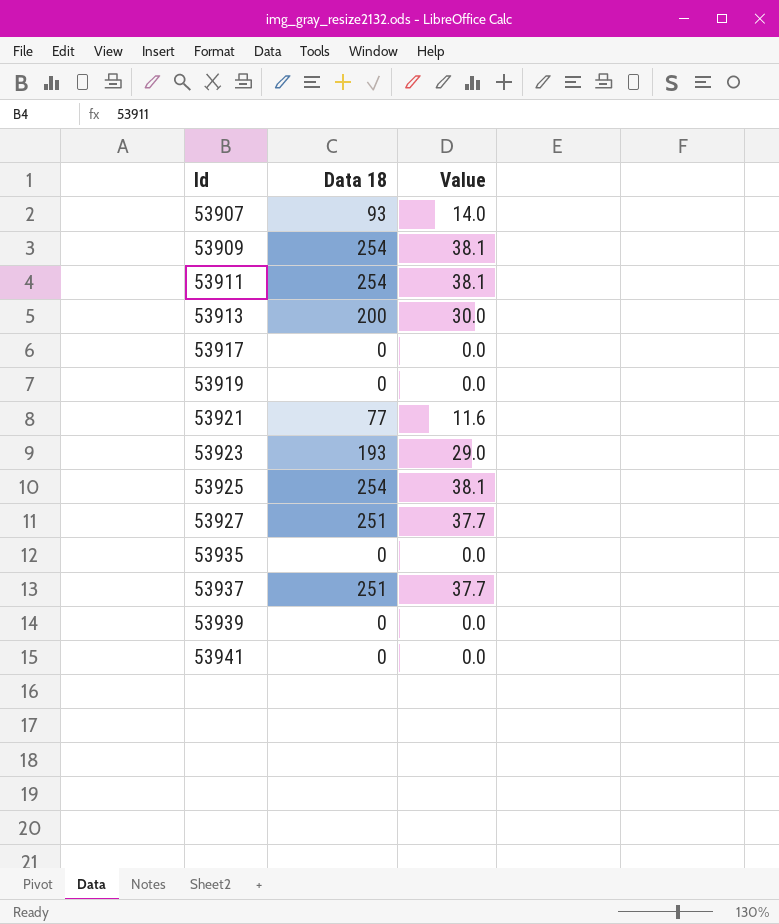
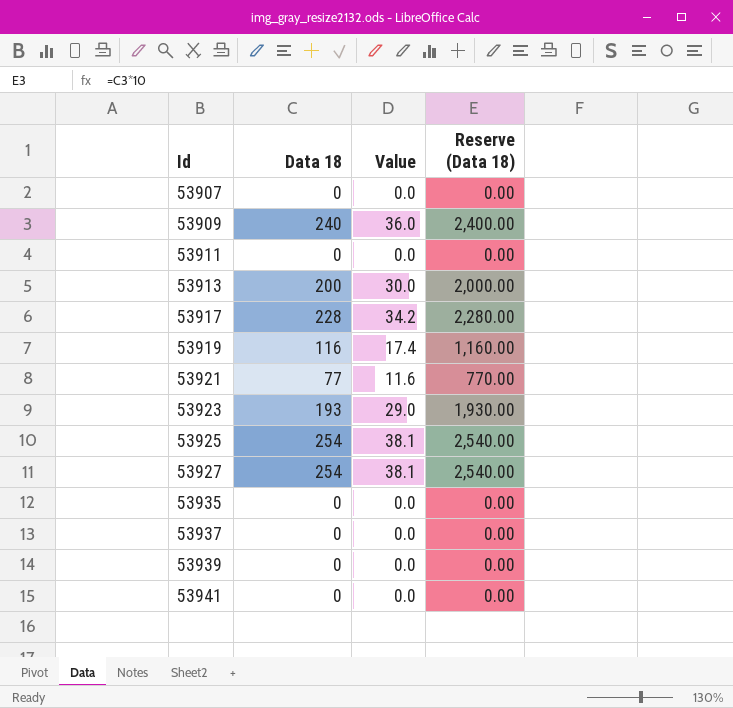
column Reserve (Data 18) | formula: none -> [Data 18] * 10
53907 | Data 18: 93 -> 0
53907 | Value: 14.0 -> 0.0
53909 | Data 18: 254 -> 240
53909 | Value: 38.1 -> 36.0
53911 | Data 18: 254 -> 0
53911 | Value: 38.1 -> 0.0
53917 | Data 18: 0 -> 228
53917 | Value: 0.0 -> 34.2
53919 | Data 18: 0 -> 116
53919 | Value: 0.0 -> 17.4
53927 | Data 18: 251 -> 254
53927 | Value: 37.7 -> 38.1
53937 | Data 18: 251 -> 0
53937 | Value: 37.7 -> 0.0

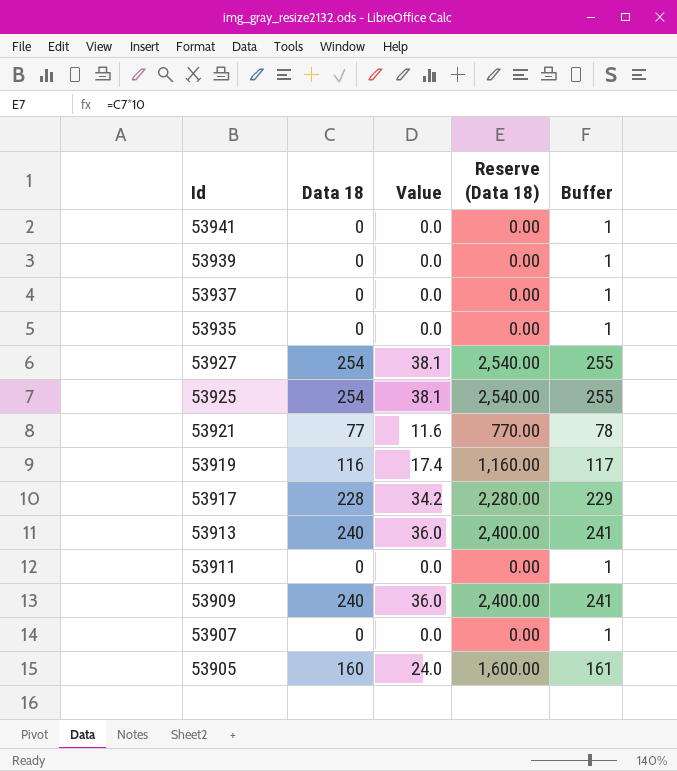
row order: Id ascending -> Id descending
column Buffer | formula: none -> [Data 18] + 1
row 53923: 193 | 29.0 | 1,930.00 -> none
53913 | Data 18: 200 -> 240
53913 | Value: 30.0 -> 36.0
53913 | Reserve (Data 18): 2,000.00 -> 2,400.00
row 53905: none -> 160 | 24.0 | 1,600.00 | 161

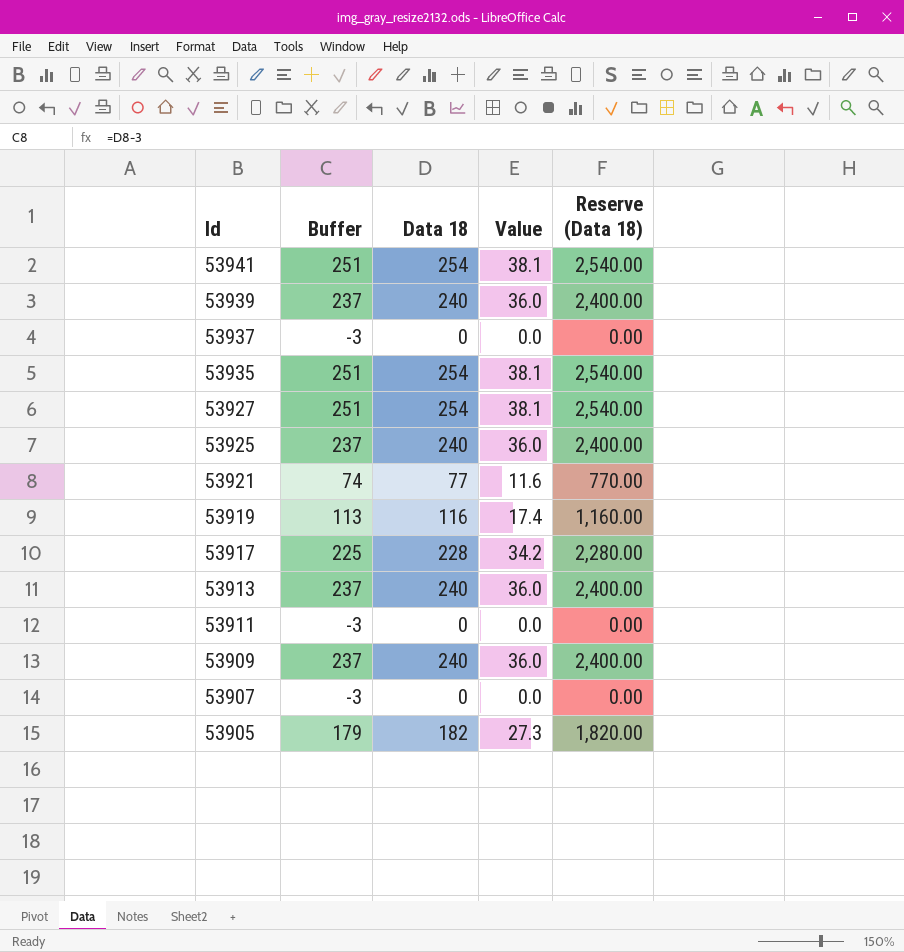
column Buffer | formula: [Data 18] + 1 -> [Data 18] - 3
column Buffer | position: 5 -> 2
53941 | Data 18: 0 -> 254
53941 | Value: 0.0 -> 38.1
53941 | Reserve (Data 18): 0.00 -> 2,540.00
53939 | Data 18: 0 -> 240
53939 | Value: 0.0 -> 36.0
53939 | Reserve (Data 18): 0.00 -> 2,400.00
53935 | Data 18: 0 -> 254
53935 | Value: 0.0 -> 38.1
53935 | Reserve (Data 18): 0.00 -> 2,540.00
53925 | Data 18: 254 -> 240
53925 | Value: 38.1 -> 36.0
53925 | Reserve (Data 18): 2,540.00 -> 2,400.00
53905 | Data 18: 160 -> 182
53905 | Value: 24.0 -> 27.3
53905 | Reserve (Data 18): 1,600.00 -> 1,820.00

